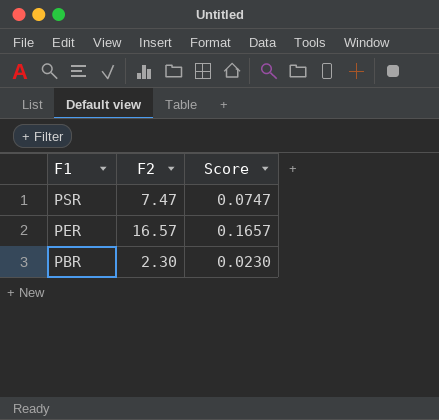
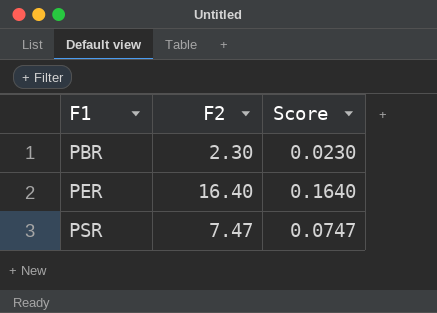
row order: F1 descending -> F1 ascending
PER | F2: 16.57 -> 16.40
PER | Score: 0.1657 -> 0.1640

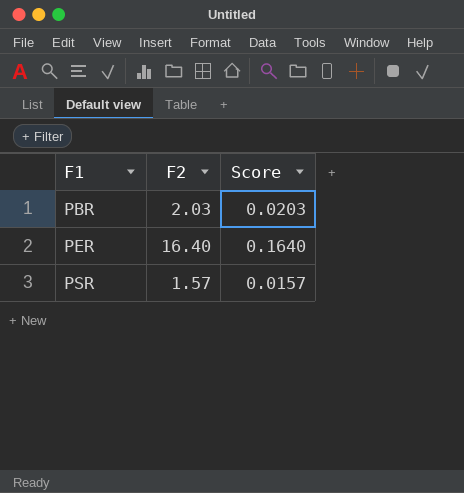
PBR | F2: 2.30 -> 2.03
PBR | Score: 0.0230 -> 0.0203
PSR | F2: 7.47 -> 1.57
PSR | Score: 0.0747 -> 0.0157

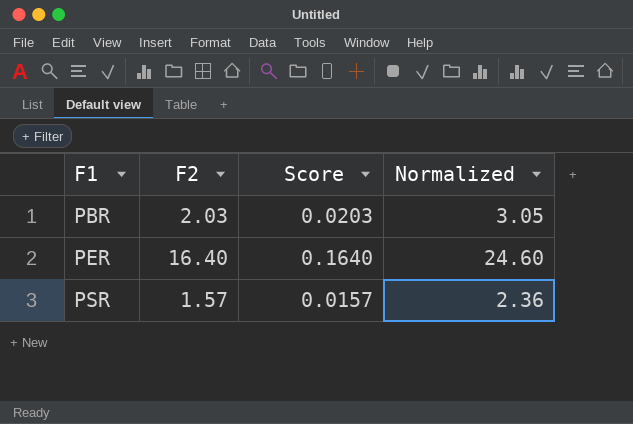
column Normalized | formula: none -> [F2] * 1.5

